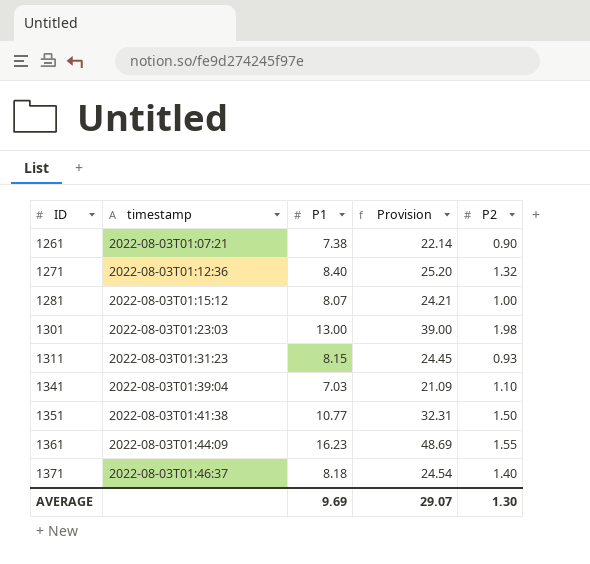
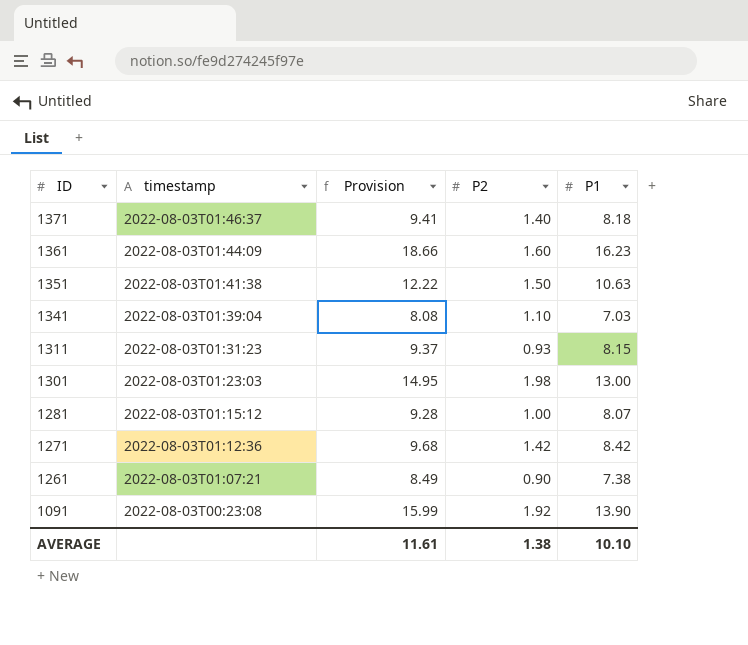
row order: ID ascending -> ID descending
column Provision | formula: [P1] * 3 -> [P1] * 1.15
column P1 | position: 3 -> 5
1361 | P2: 1.55 -> 1.60
1351 | P1: 10.77 -> 10.63
1271 | P2: 1.32 -> 1.42
1271 | P1: 8.40 -> 8.42
row 1091: none -> 2022-08-03T00:23:08 | 15.99 | 1.92 | 13.90
AVERAGE | Provision: 29.07 -> 11.61
AVERAGE | P2: 1.30 -> 1.38
AVERAGE | P1: 9.69 -> 10.10

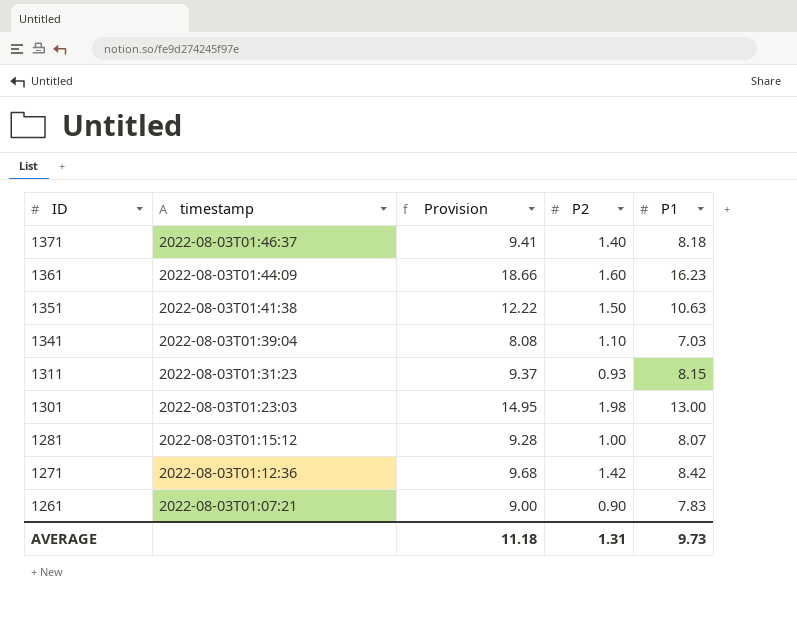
row 1091: 2022-08-03T00:23:08 | 15.99 | 1.92 | 13.90 -> none
1261 | Provision: 8.49 -> 9.00
1261 | P1: 7.38 -> 7.83
AVERAGE | Provision: 11.61 -> 11.18
AVERAGE | P2: 1.38 -> 1.31
AVERAGE | P1: 10.10 -> 9.73

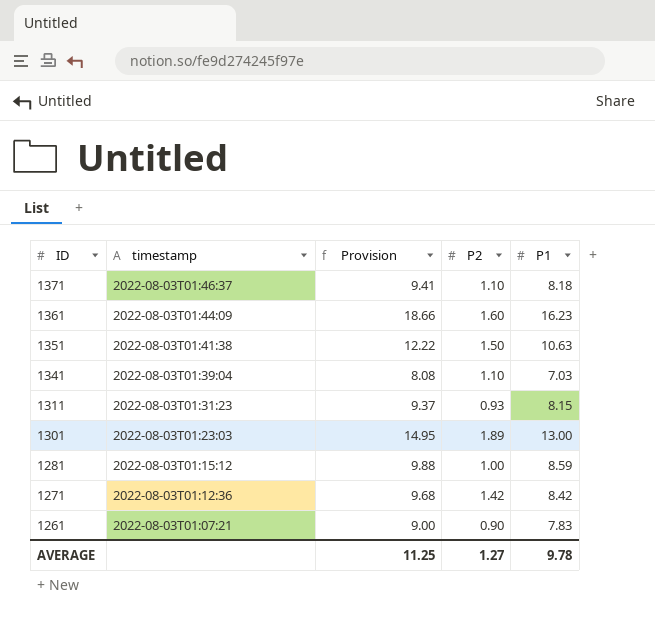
1371 | P2: 1.40 -> 1.10
1301 | P2: 1.98 -> 1.89
1281 | Provision: 9.28 -> 9.88
1281 | P1: 8.07 -> 8.59
AVERAGE | Provision: 11.18 -> 11.25
AVERAGE | P2: 1.31 -> 1.27
AVERAGE | P1: 9.73 -> 9.78

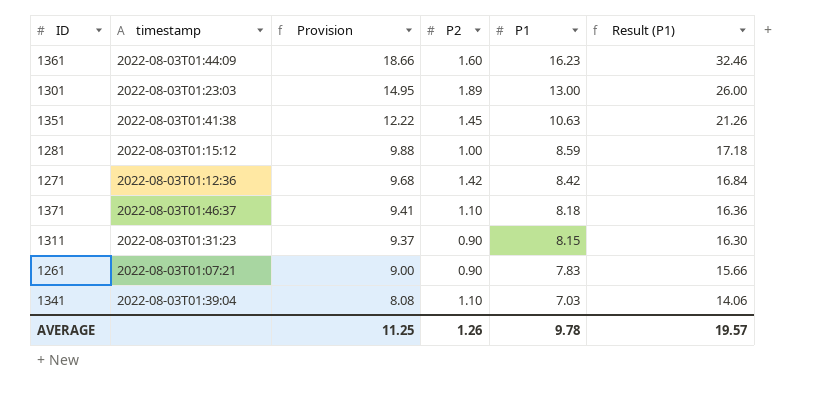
row order: ID descending -> Provision descending
column Result (P1) | formula: none -> [P1] * 2
1351 | P2: 1.50 -> 1.45
1311 | P2: 0.93 -> 0.90
AVERAGE | P2: 1.27 -> 1.26

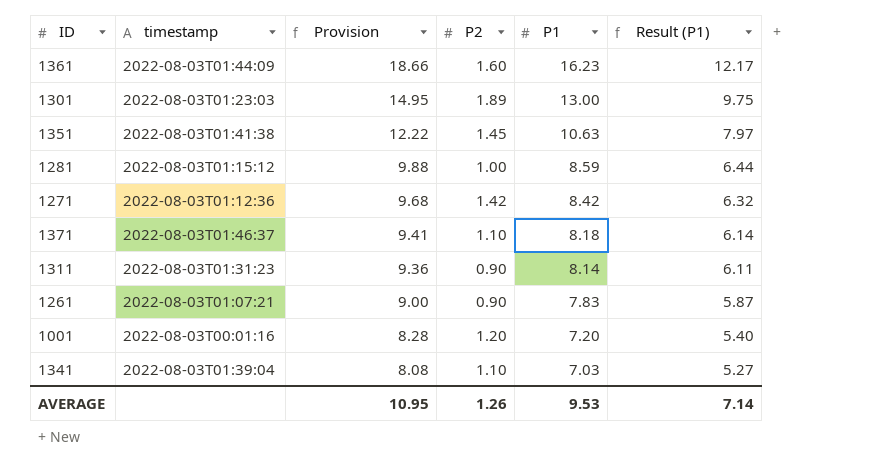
column Result (P1) | formula: [P1] * 2 -> [P1] * 0.75
1311 | Provision: 9.37 -> 9.36
1311 | P1: 8.15 -> 8.14
row 1001: none -> 2022-08-03T00:01:16 | 8.28 | 1.20 | 7.20 | 5.40
AVERAGE | Provision: 11.25 -> 10.95
AVERAGE | P1: 9.78 -> 9.53
AVERAGE | Result (P1): 19.57 -> 7.14

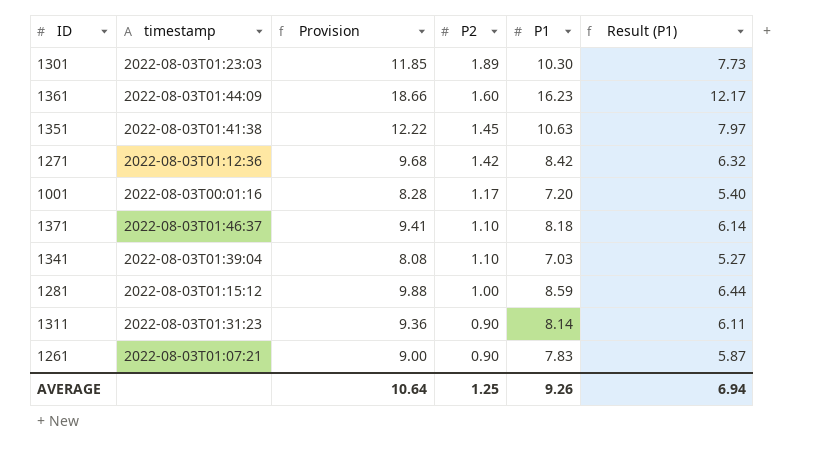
row order: Provision descending -> P2 descending
1301 | Provision: 14.95 -> 11.85
1301 | P1: 13.00 -> 10.30
1301 | Result (P1): 9.75 -> 7.73
1001 | P2: 1.20 -> 1.17
AVERAGE | Provision: 10.95 -> 10.64
AVERAGE | P2: 1.26 -> 1.25
AVERAGE | P1: 9.53 -> 9.26
AVERAGE | Result (P1): 7.14 -> 6.94

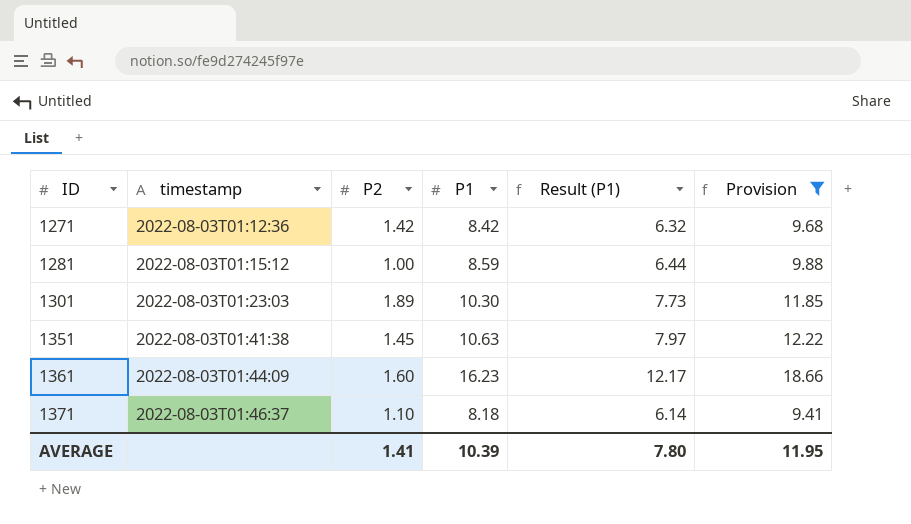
filter: none -> Provision >= 9.41
row order: P2 descending -> ID ascending
column Provision | position: 3 -> 6
AVERAGE | P2: 1.25 -> 1.41
AVERAGE | P1: 9.26 -> 10.39
AVERAGE | Result (P1): 6.94 -> 7.80
AVERAGE | Provision: 10.64 -> 11.95

